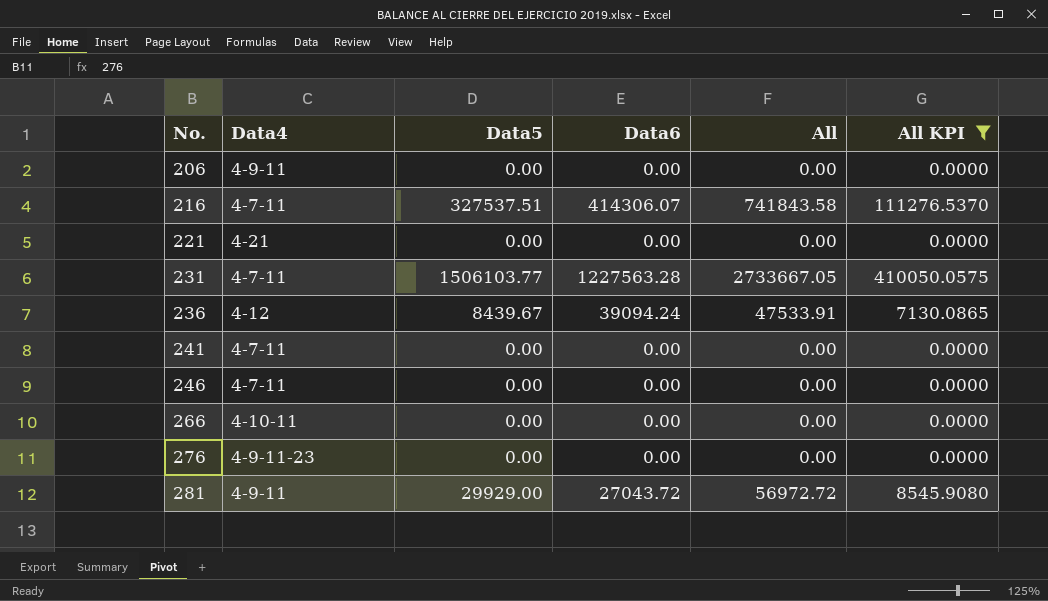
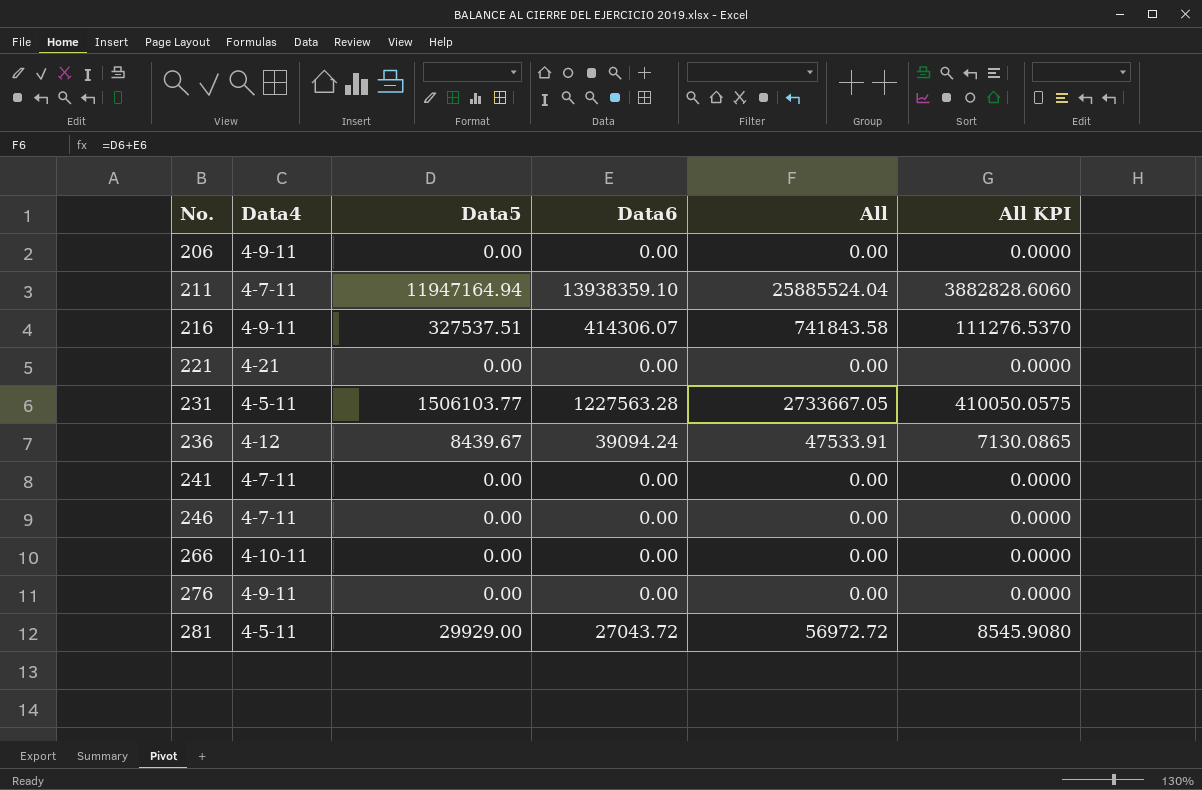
filter: All KPI != 3882828.6060 -> none
216 | Data4: 4-7-11 -> 4-9-11
231 | Data4: 4-7-11 -> 4-5-11
276 | Data4: 4-9-11-23 -> 4-9-11
281 | Data4: 4-9-11 -> 4-5-11

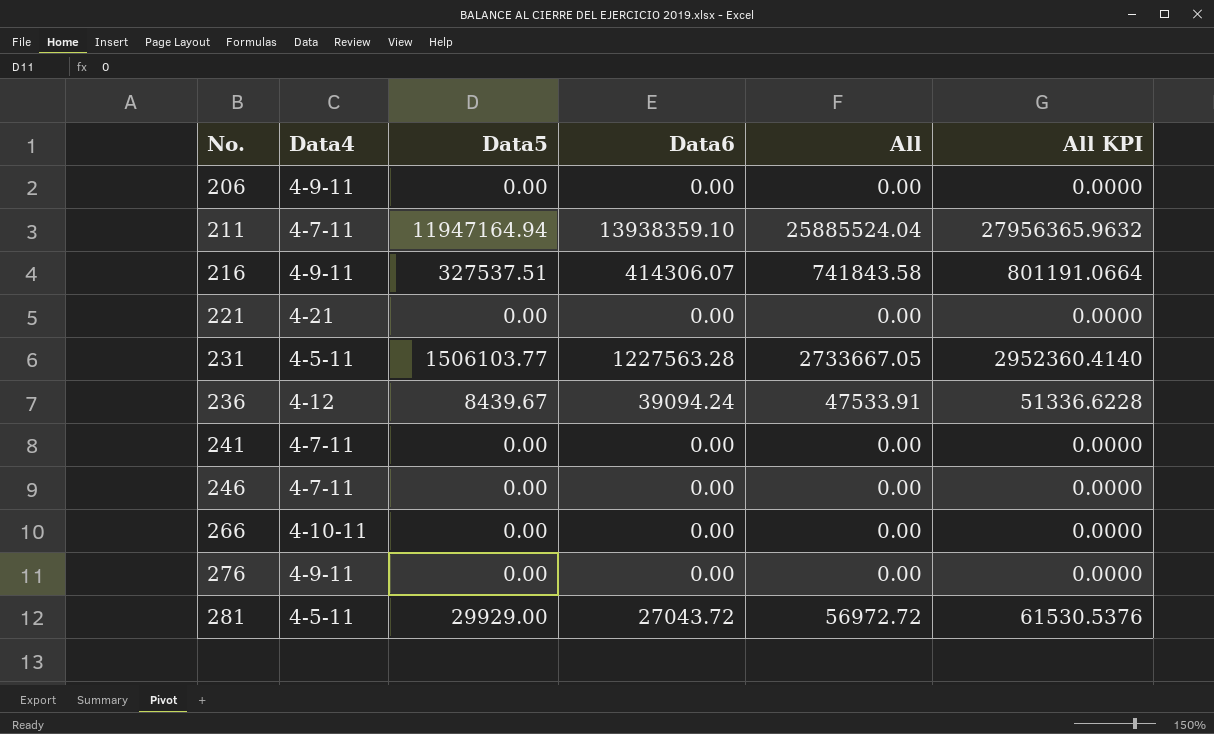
column All KPI | formula: [All] * 0.15 -> [All] * 1.08

